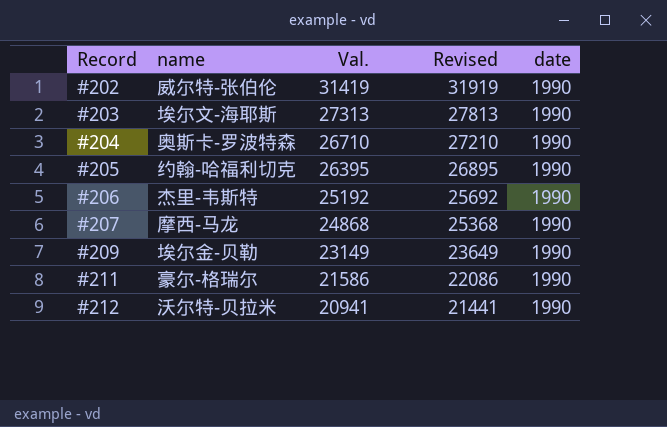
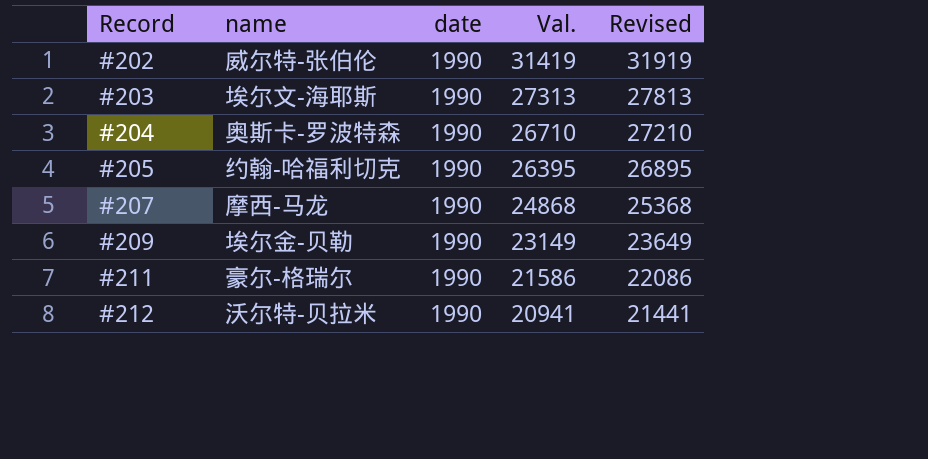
column date | position: 5 -> 3
row #206: 杰里-韦斯特 | 25192 | 25692 | 1990 -> none

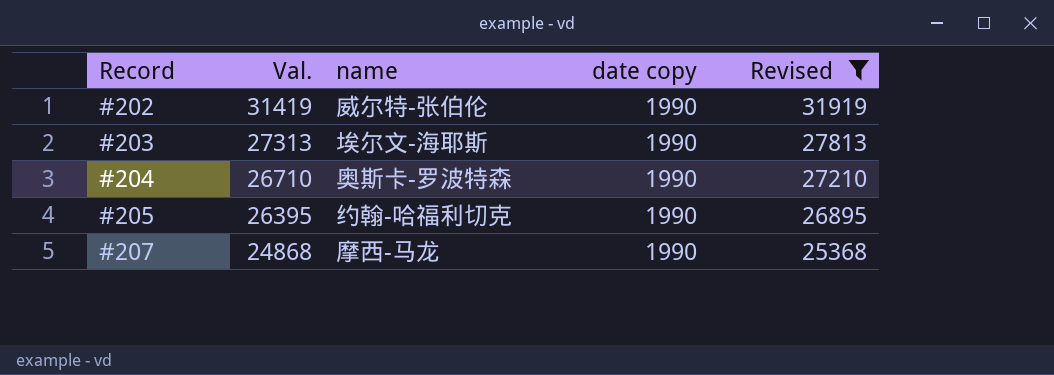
filter: none -> Revised >= 25368
column Val. | position: 4 -> 2
column name: date -> date copy

